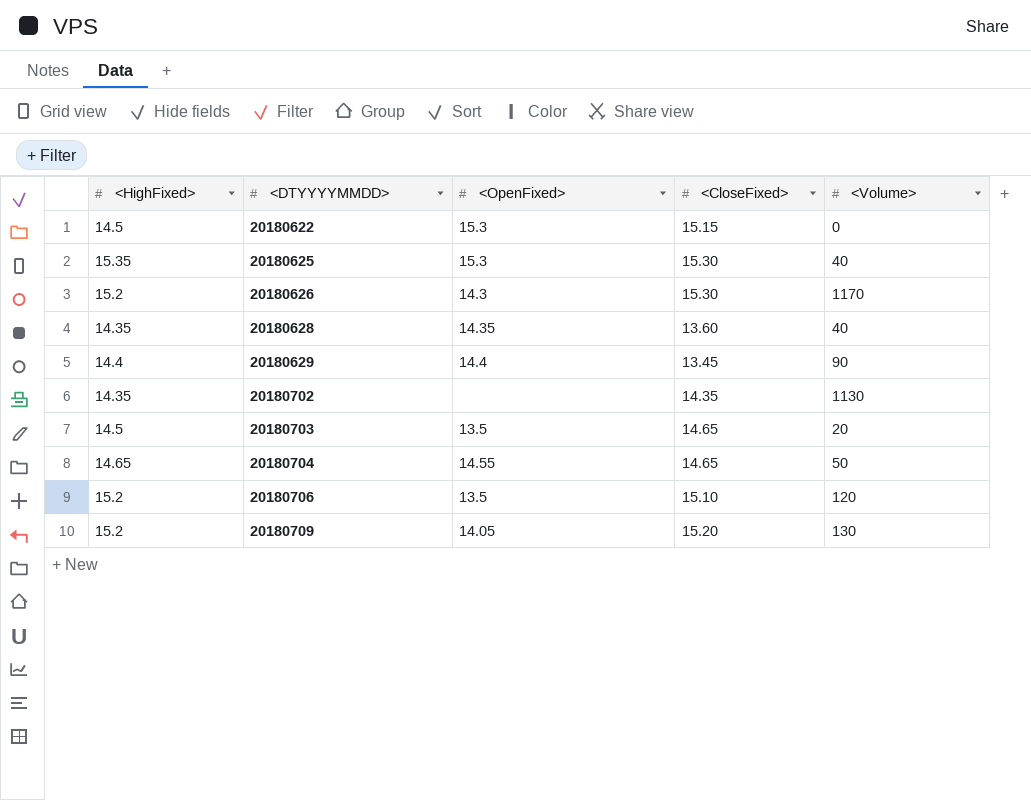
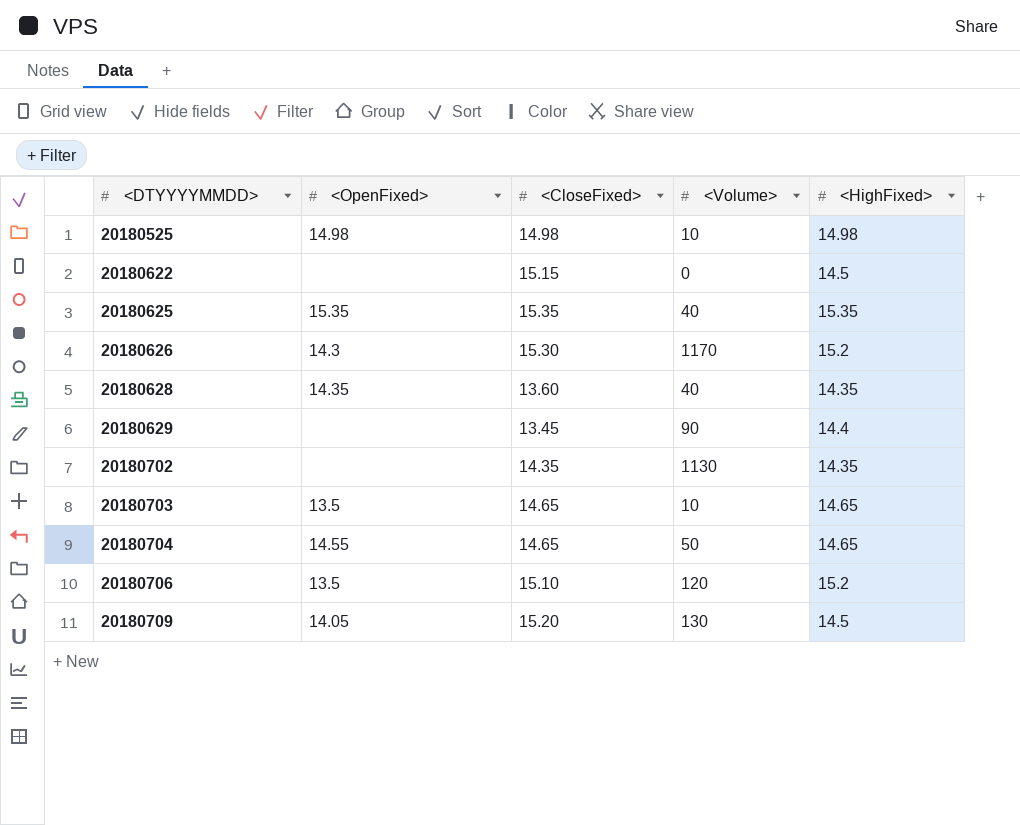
column <HighFixed> | position: 1 -> 5
row 20180525: none -> 14.98 | 14.98 | 10 | 14.98
20180622 | <OpenFixed>: 15.3 -> none
20180625 | <OpenFixed>: 15.3 -> 15.35
20180625 | <CloseFixed>: 15.30 -> 15.35
20180629 | <OpenFixed>: 14.4 -> none
20180703 | <Volume>: 20 -> 10
20180703 | <HighFixed>: 14.5 -> 14.65
20180709 | <HighFixed>: 15.2 -> 14.5

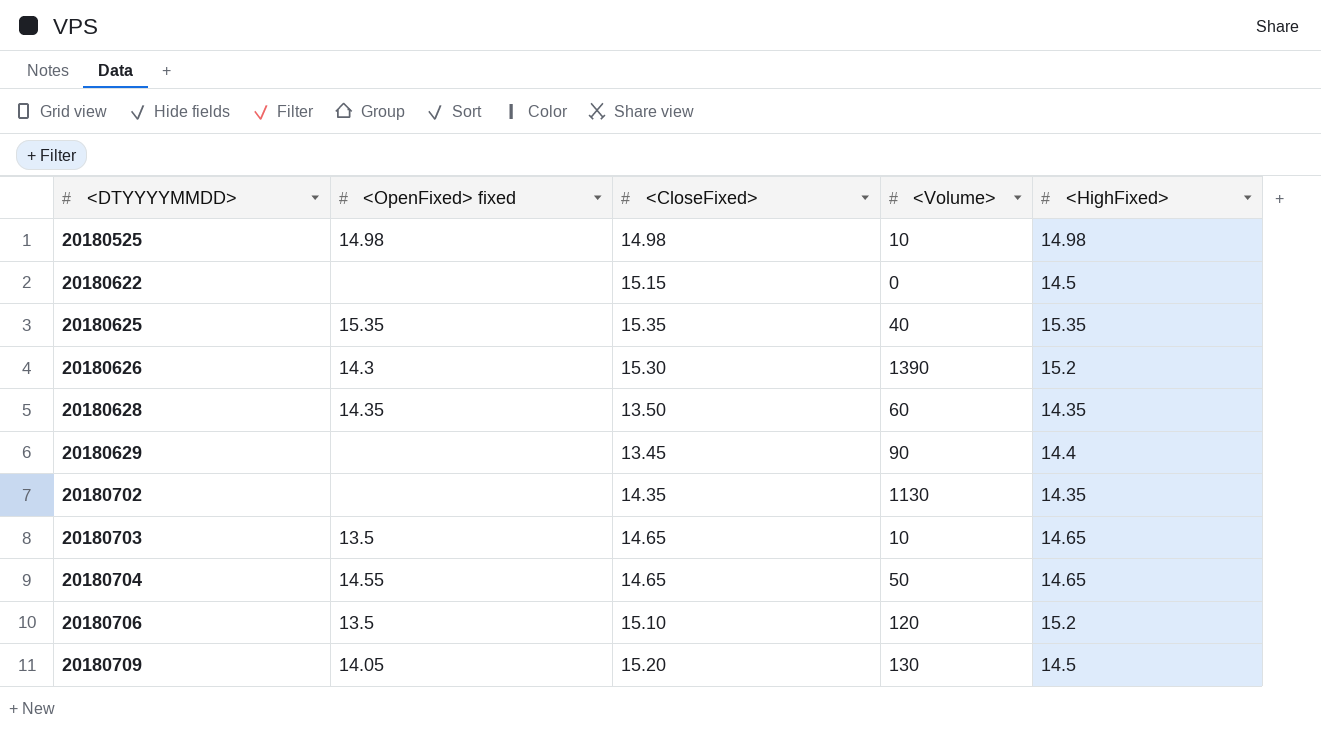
column name: <OpenFixed> -> <OpenFixed> fixed
20180626 | <Volume>: 1170 -> 1390
20180628 | <CloseFixed>: 13.60 -> 13.50
20180628 | <Volume>: 40 -> 60

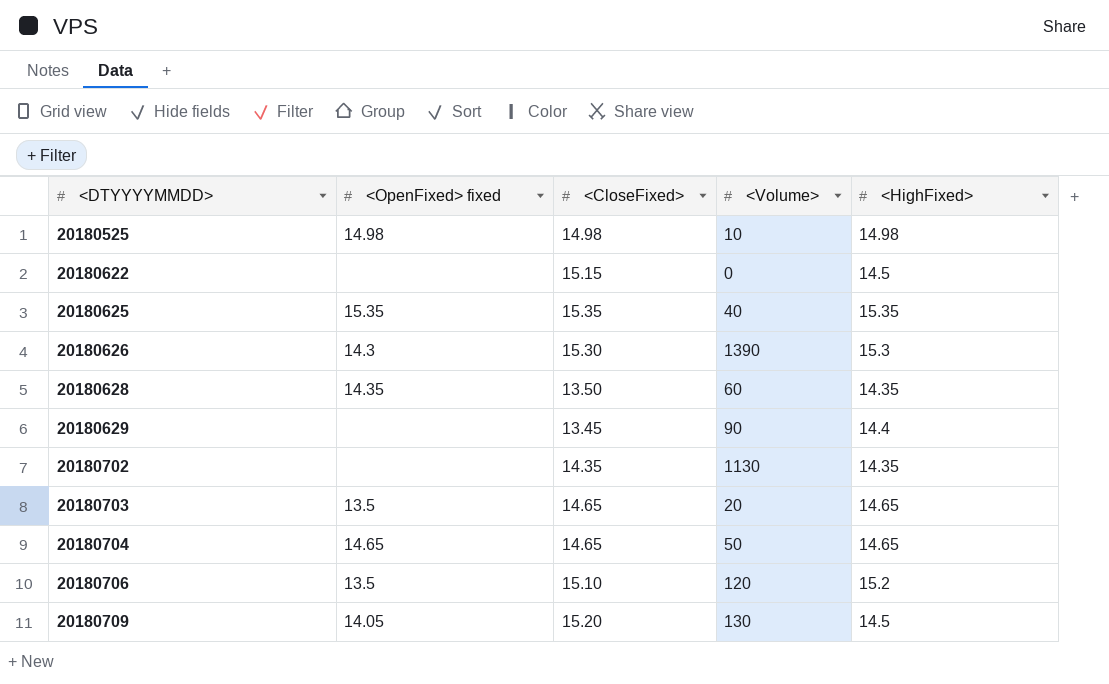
20180626 | <HighFixed>: 15.2 -> 15.3
20180703 | <Volume>: 10 -> 20
20180704 | <OpenFixed> fixed: 14.55 -> 14.65

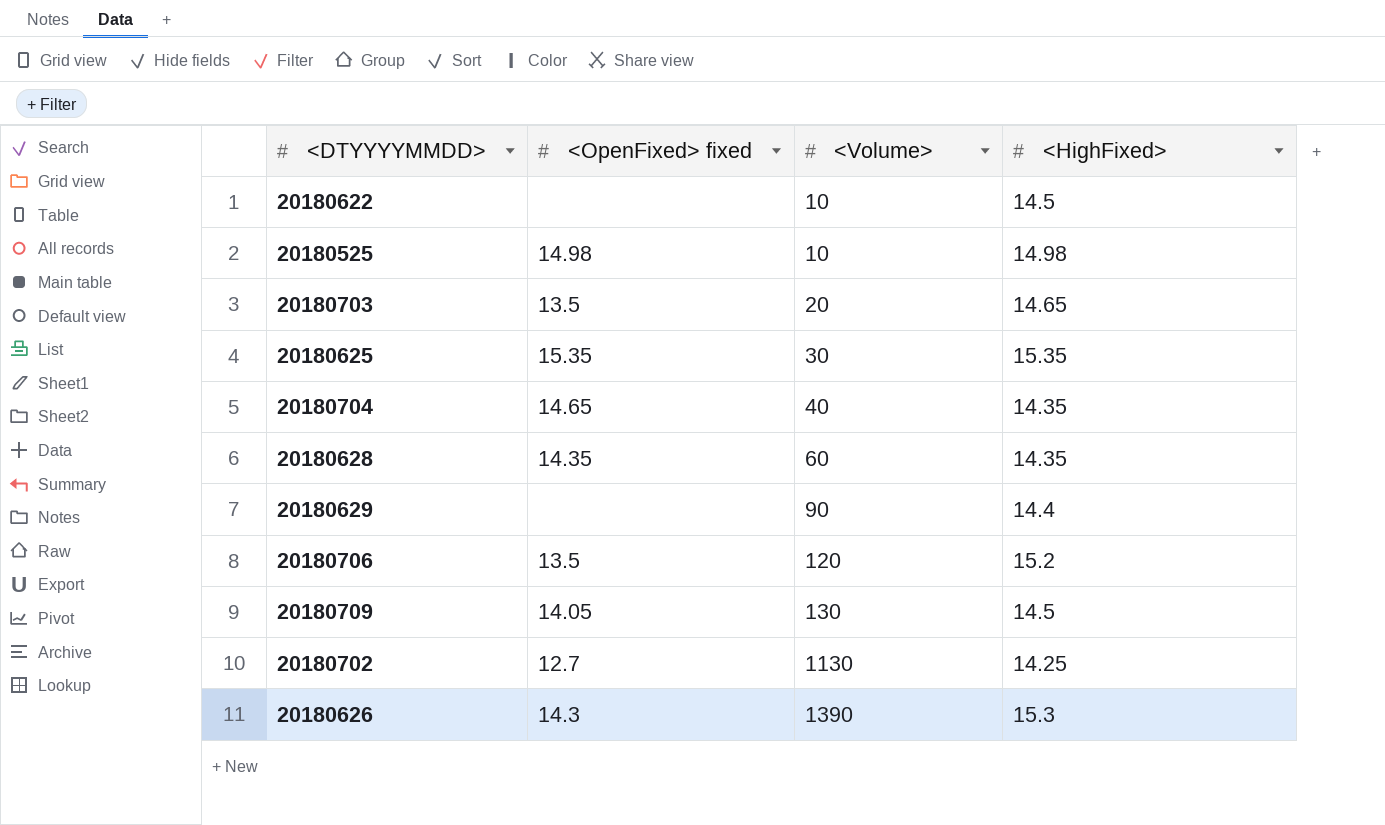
row order: <DTYYYYMMDD> ascending -> <Volume> ascending
column <CloseFixed> | position: 3 -> none
20180622 | <Volume>: 0 -> 10
20180625 | <Volume>: 40 -> 30
20180704 | <Volume>: 50 -> 40
20180704 | <HighFixed>: 14.65 -> 14.35
20180702 | <OpenFixed> fixed: none -> 12.7
20180702 | <HighFixed>: 14.35 -> 14.25

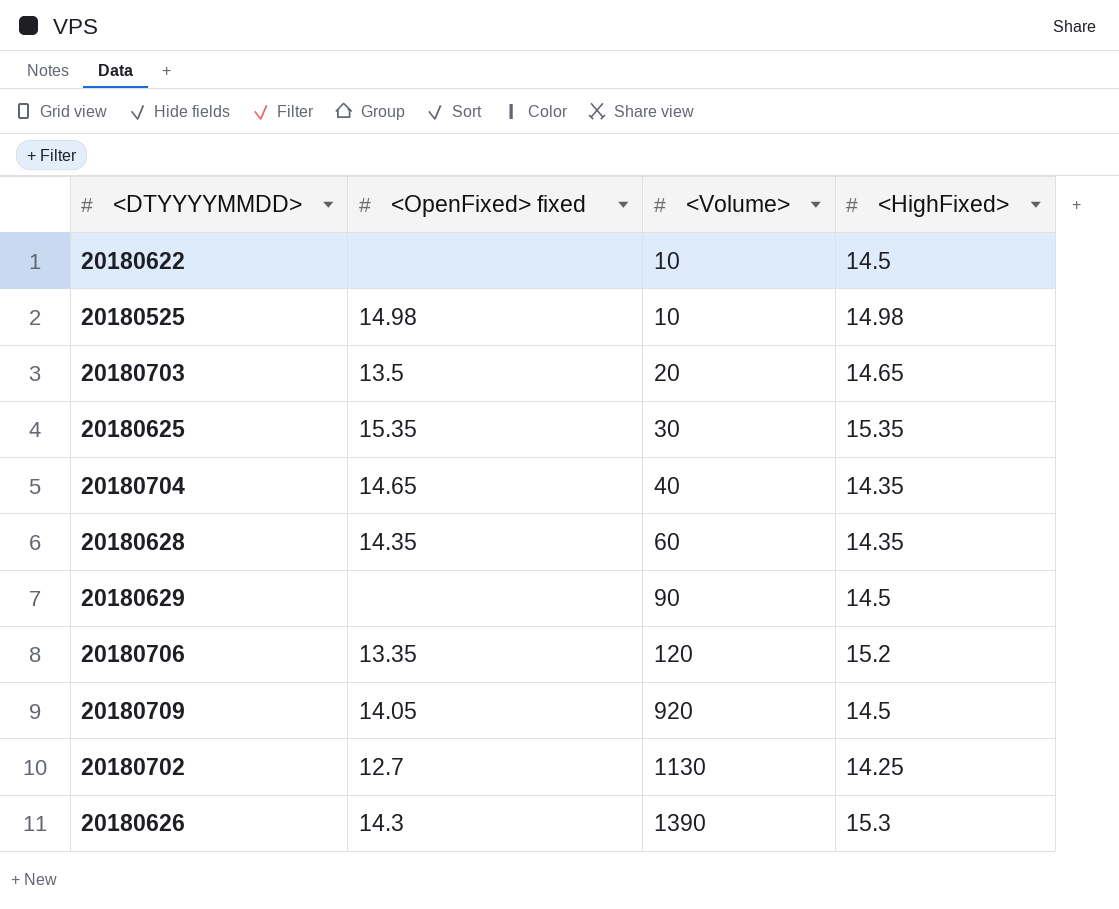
20180629 | <HighFixed>: 14.4 -> 14.5
20180706 | <OpenFixed> fixed: 13.5 -> 13.35
20180709 | <Volume>: 130 -> 920

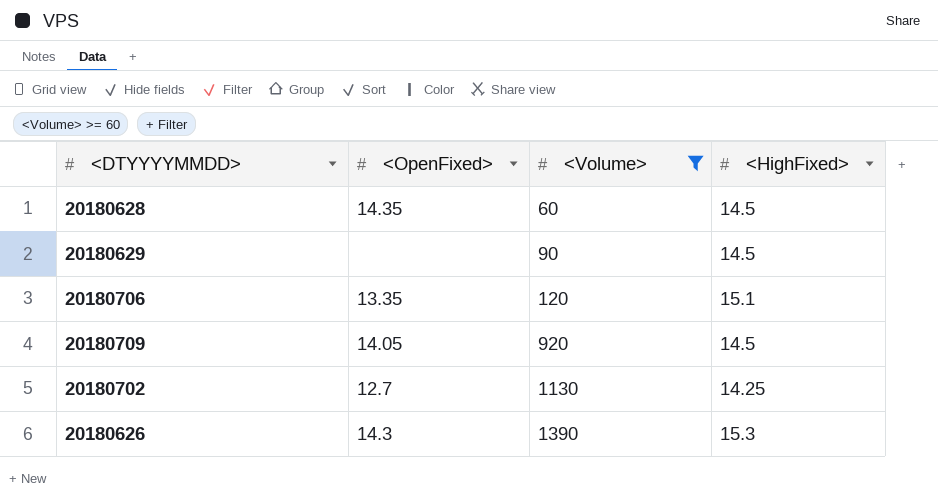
filter: none -> <Volume> >= 60
column name: <OpenFixed> fixed -> <OpenFixed>
20180628 | <HighFixed>: 14.35 -> 14.5
20180706 | <HighFixed>: 15.2 -> 15.1

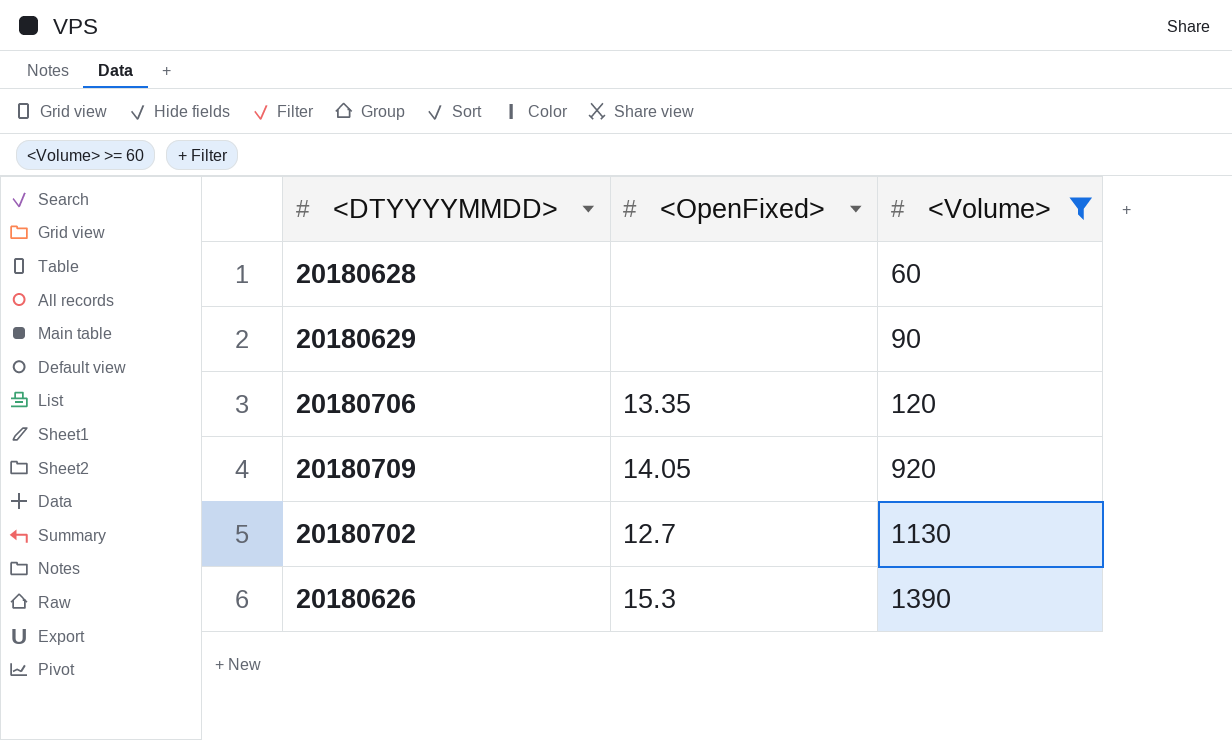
column <HighFixed> | position: 4 -> none
20180628 | <OpenFixed>: 14.35 -> none
20180626 | <OpenFixed>: 14.3 -> 15.3

